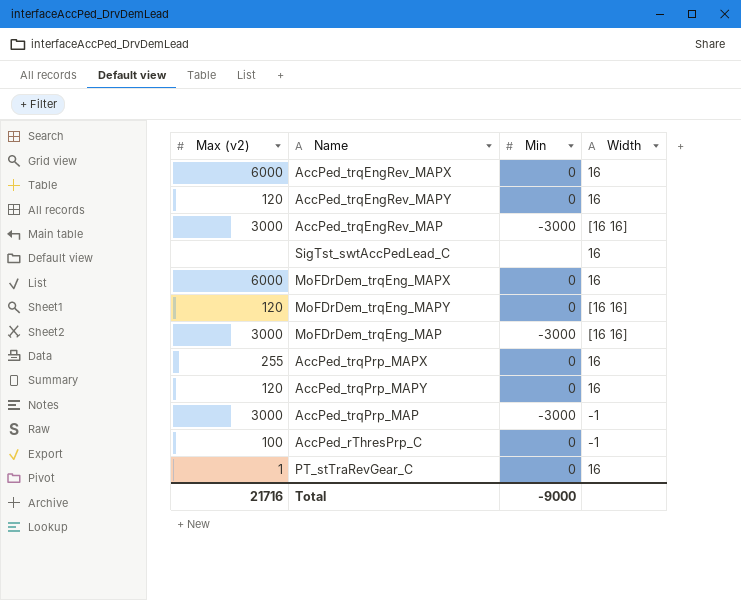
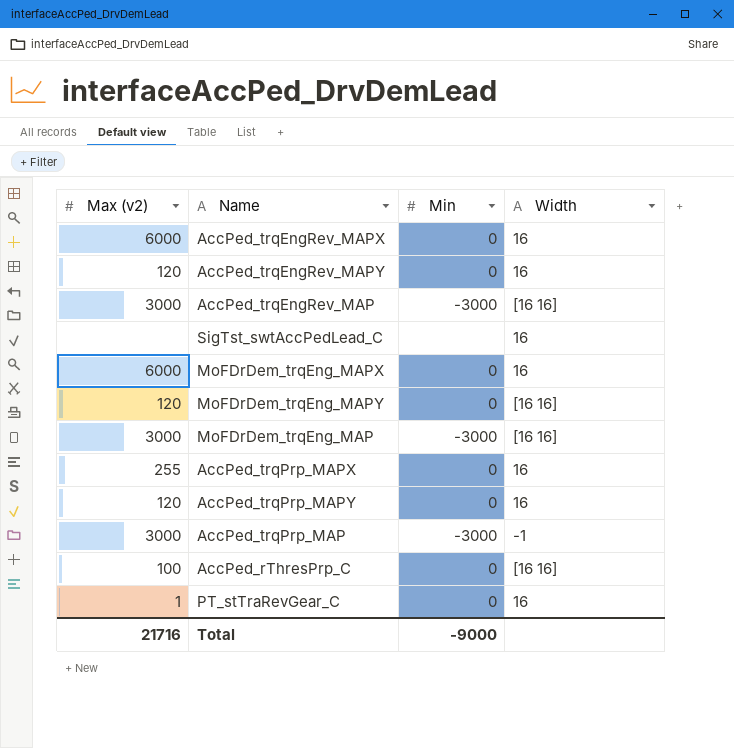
AccPed_rThresPrp_C | Width: -1 -> [16 16]

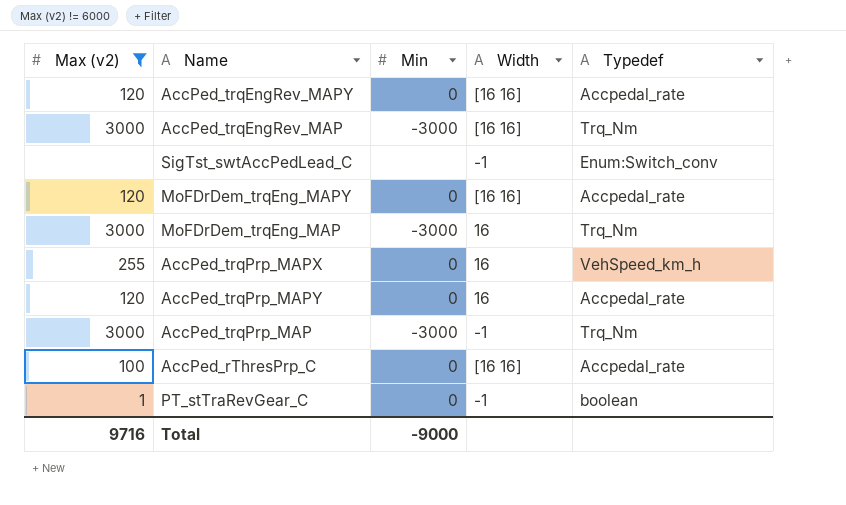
filter: none -> Max (v2) != 6000
column Typedef | position: none -> 5
AccPed_trqEngRev_MAPY | Width: 16 -> [16 16]
SigTst_swtAccPedLead_C | Width: 16 -> -1
MoFDrDem_trqEng_MAP | Width: [16 16] -> 16
PT_stTraRevGear_C | Width: 16 -> -1
Total | Max (v2): 21716 -> 9716

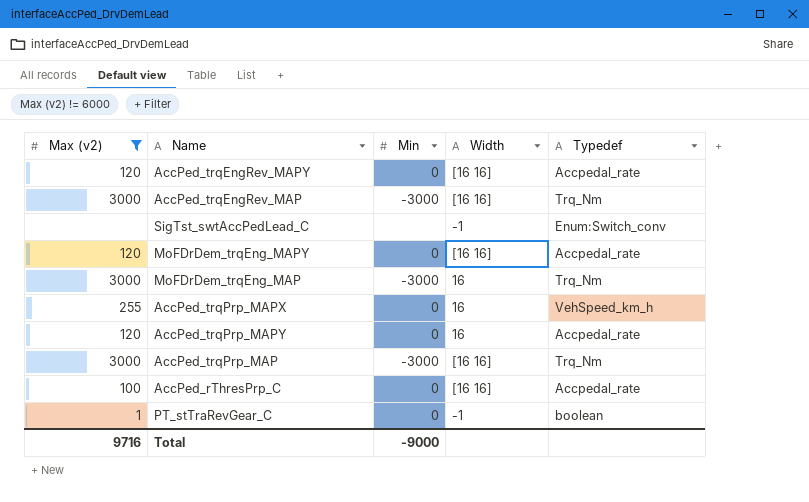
AccPed_trqPrp_MAP | Width: -1 -> [16 16]

